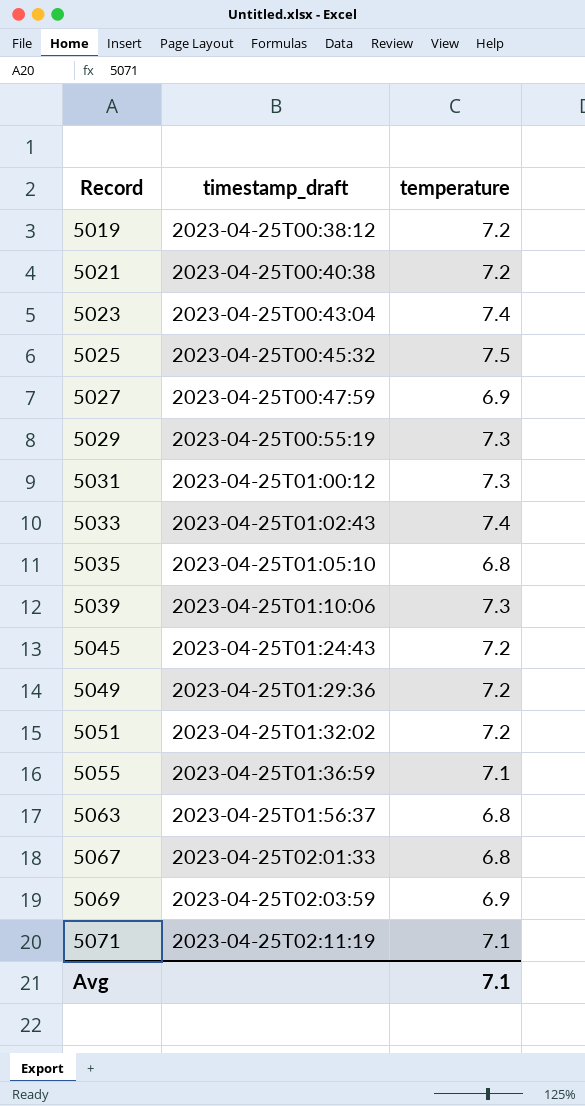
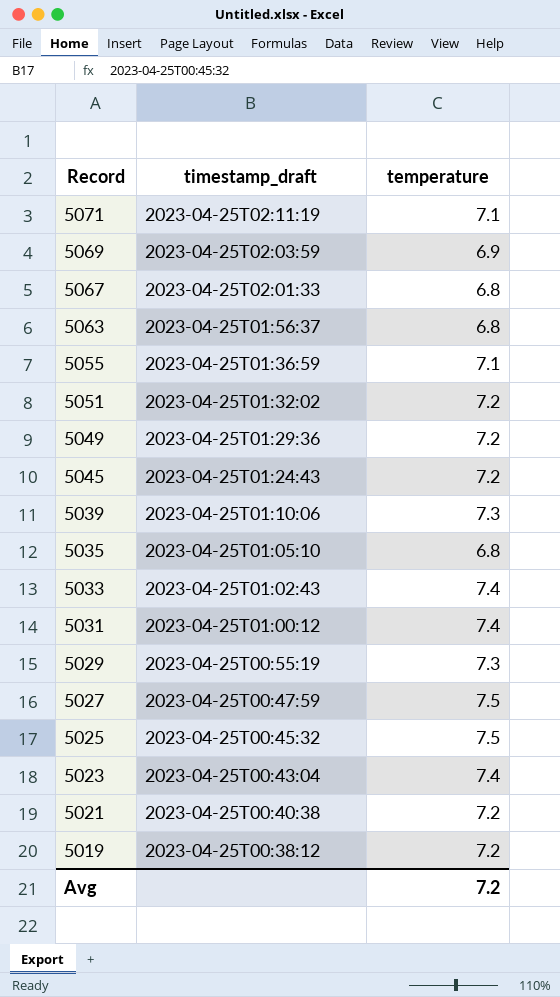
row order: Record ascending -> Record descending
5031 | temperature: 7.3 -> 7.4
5027 | temperature: 6.9 -> 7.5
Avg | temperature: 7.1 -> 7.2

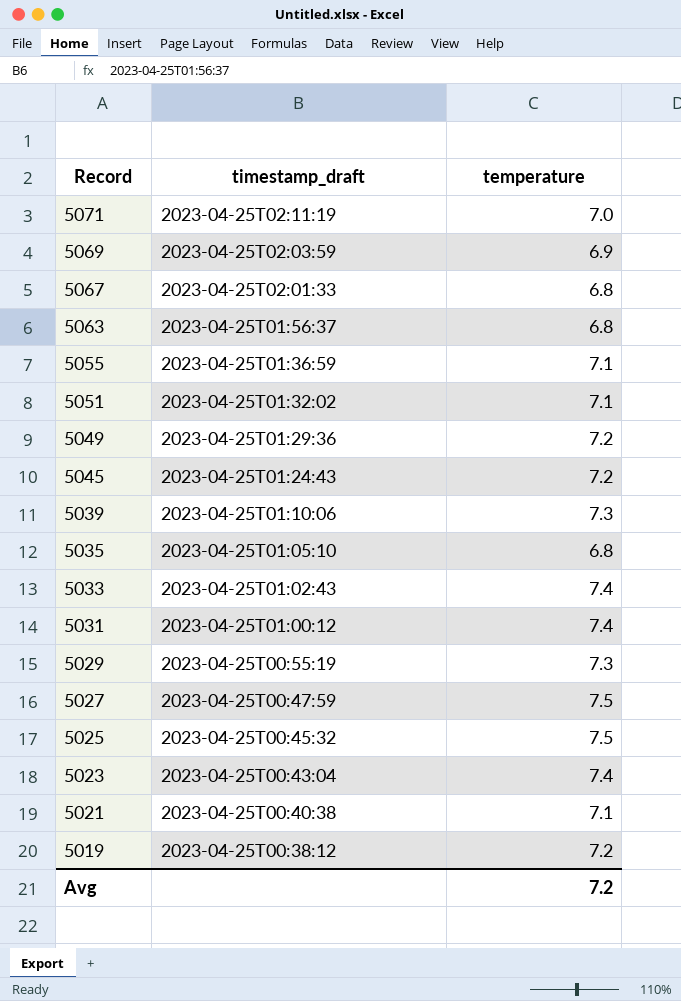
5071 | temperature: 7.1 -> 7.0
5051 | temperature: 7.2 -> 7.1
5021 | temperature: 7.2 -> 7.1

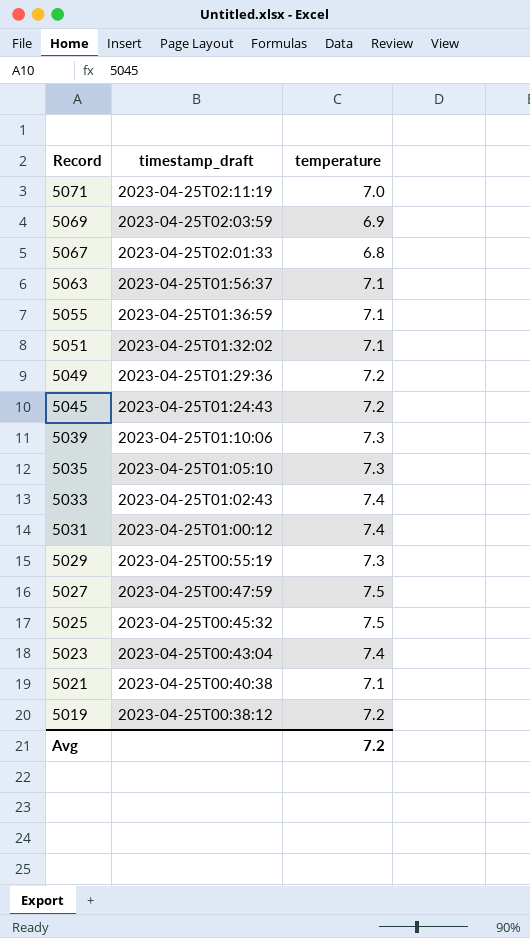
5063 | temperature: 6.8 -> 7.1
5035 | temperature: 6.8 -> 7.3

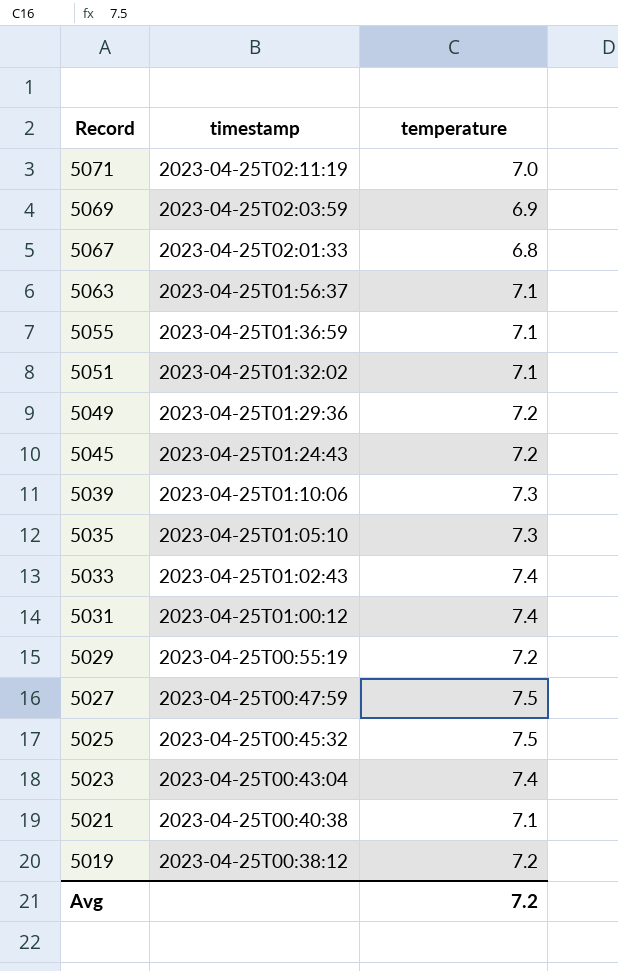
column name: timestamp_draft -> timestamp
5029 | temperature: 7.3 -> 7.2

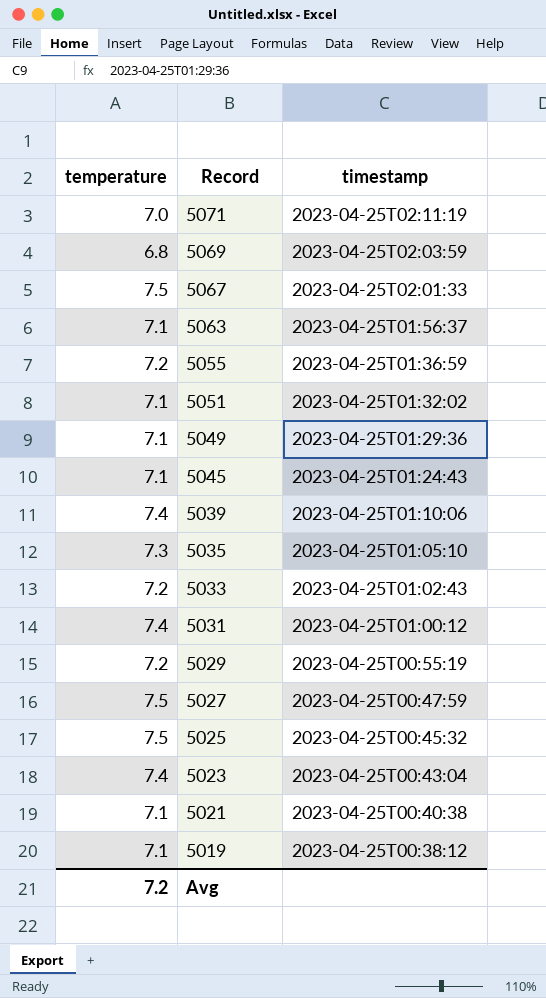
column temperature | position: 3 -> 1
5069 | temperature: 6.9 -> 6.8
5067 | temperature: 6.8 -> 7.5
5055 | temperature: 7.1 -> 7.2
5049 | temperature: 7.2 -> 7.1
5045 | temperature: 7.2 -> 7.1
5039 | temperature: 7.3 -> 7.4
5033 | temperature: 7.4 -> 7.2
5019 | temperature: 7.2 -> 7.1

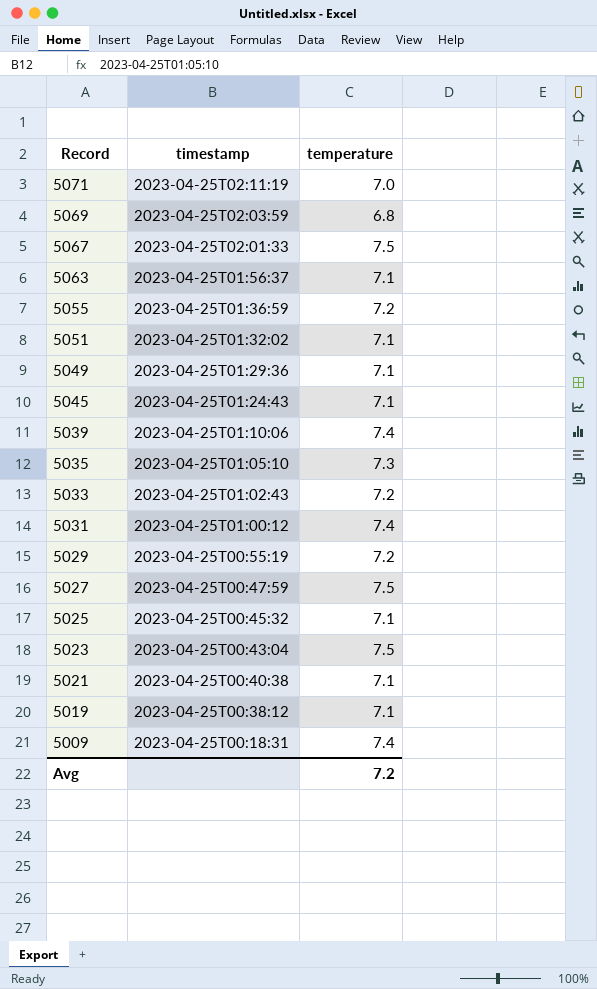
column temperature | position: 1 -> 3
5025 | temperature: 7.5 -> 7.1
5023 | temperature: 7.4 -> 7.5
row 5009: none -> 2023-04-25T00:18:31 | 7.4

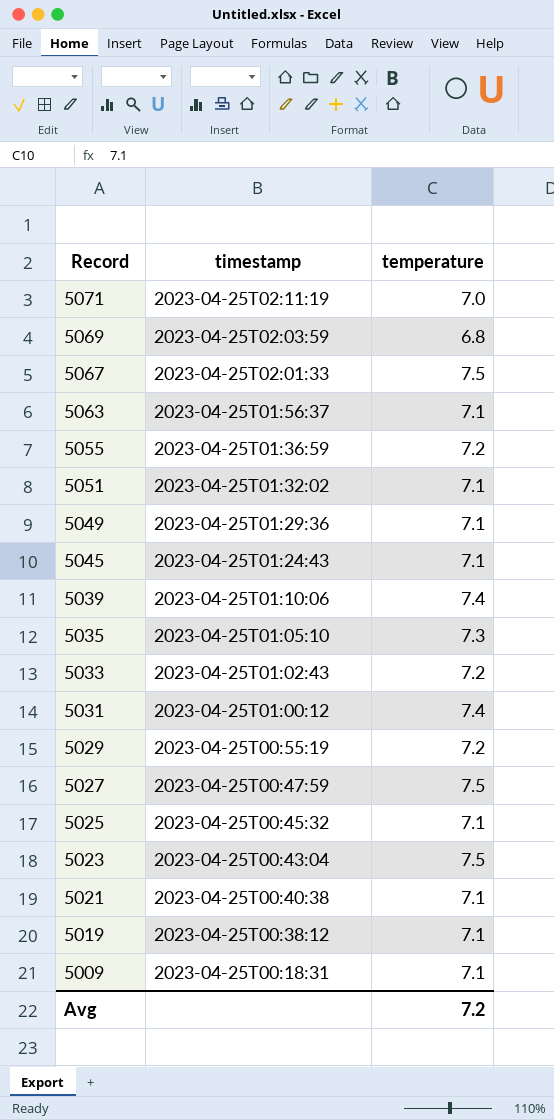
5009 | temperature: 7.4 -> 7.1

